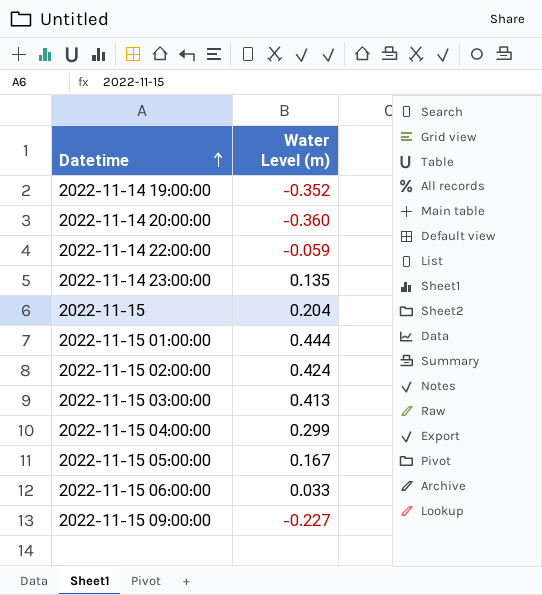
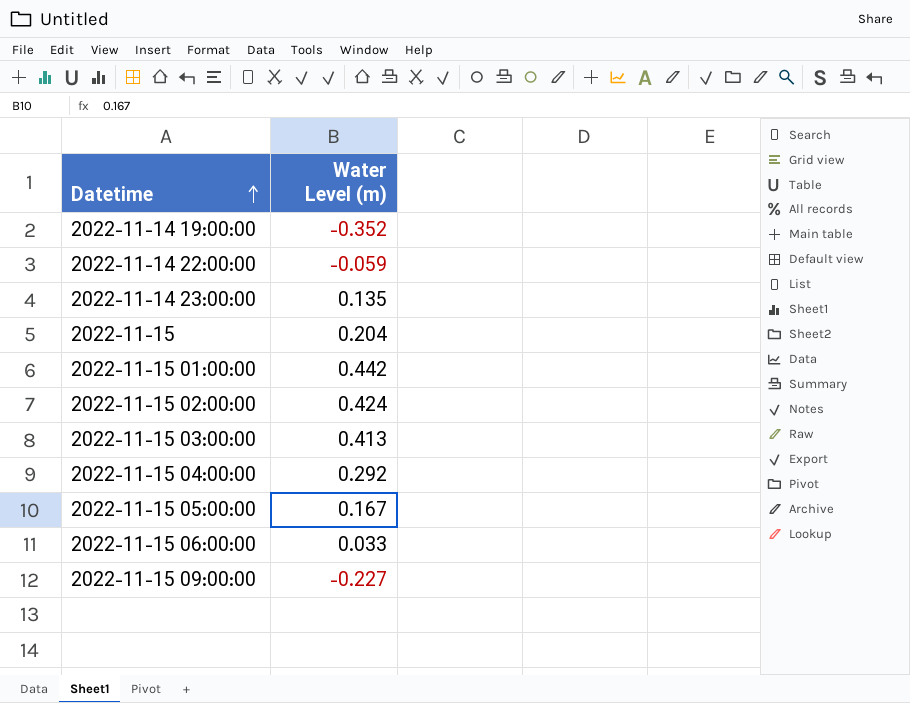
row 2022-11-14 20:00:00: -0.360 -> none
2022-11-15 01:00:00 | Water Level (m): 0.444 -> 0.442
2022-11-15 04:00:00 | Water Level (m): 0.299 -> 0.292

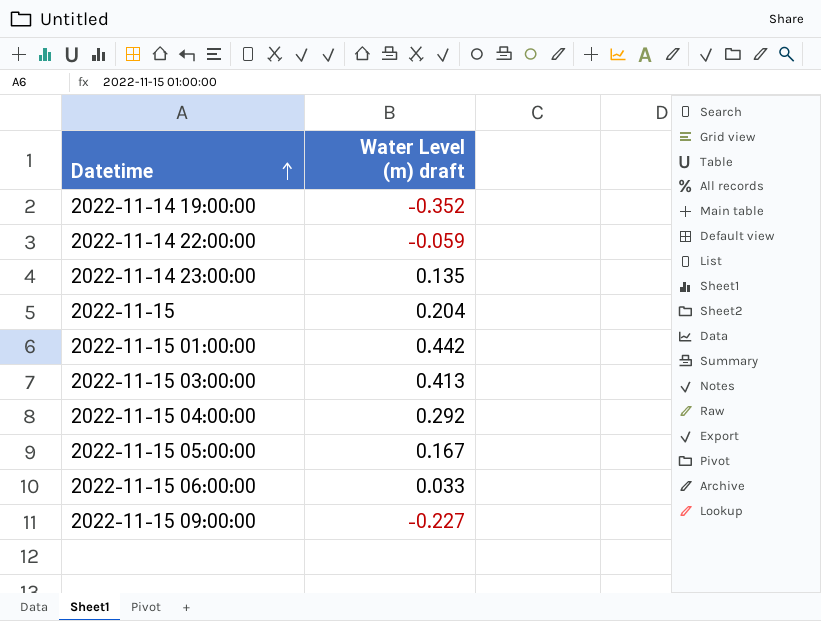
column name: Water Level (m) -> Water Level (m) draft
row 2022-11-15 02:00:00: 0.424 -> none

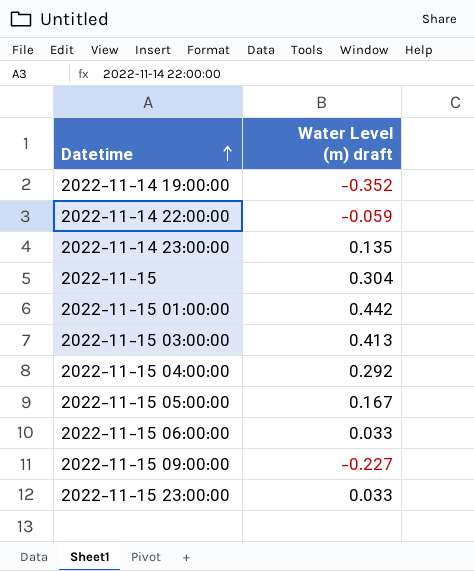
2022-11-15 | Water Level (m) draft: 0.204 -> 0.304
row 2022-11-15 23:00:00: none -> 0.033

